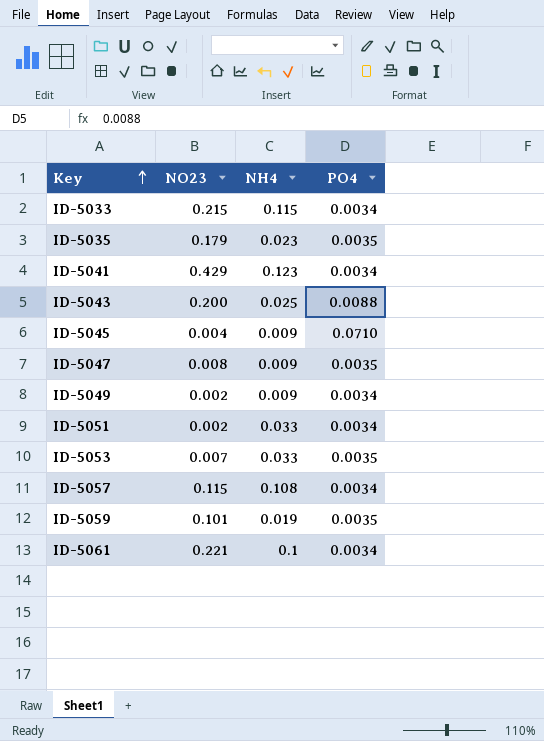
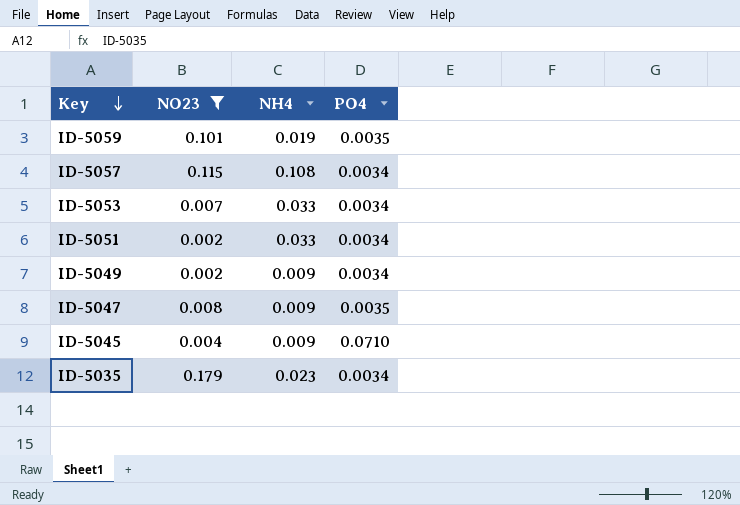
filter: none -> NO23 <= 0.179
row order: Key ascending -> Key descending
ID-5053 | PO4: 0.0035 -> 0.0034
ID-5035 | PO4: 0.0035 -> 0.0034

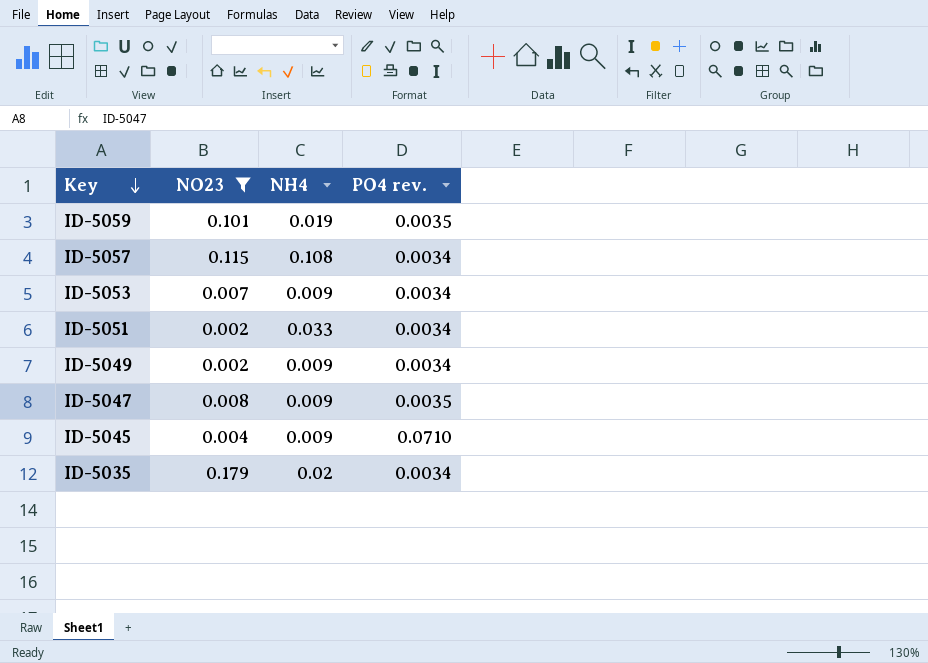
column name: PO4 -> PO4 rev.
ID-5053 | NH4: 0.033 -> 0.009
ID-5035 | NH4: 0.023 -> 0.02

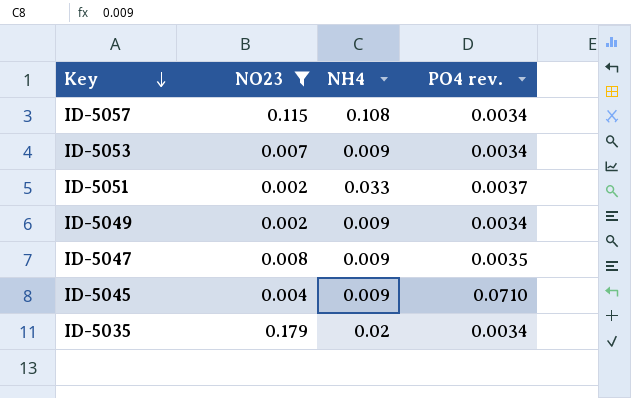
row ID-5059: 0.101 | 0.019 | 0.0035 -> none
ID-5051 | PO4 rev.: 0.0034 -> 0.0037

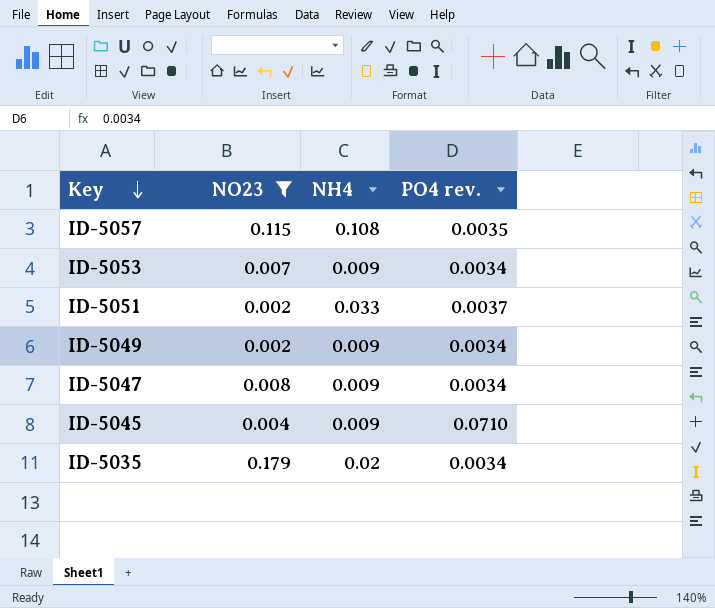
ID-5057 | PO4 rev.: 0.0034 -> 0.0035
ID-5047 | PO4 rev.: 0.0035 -> 0.0034

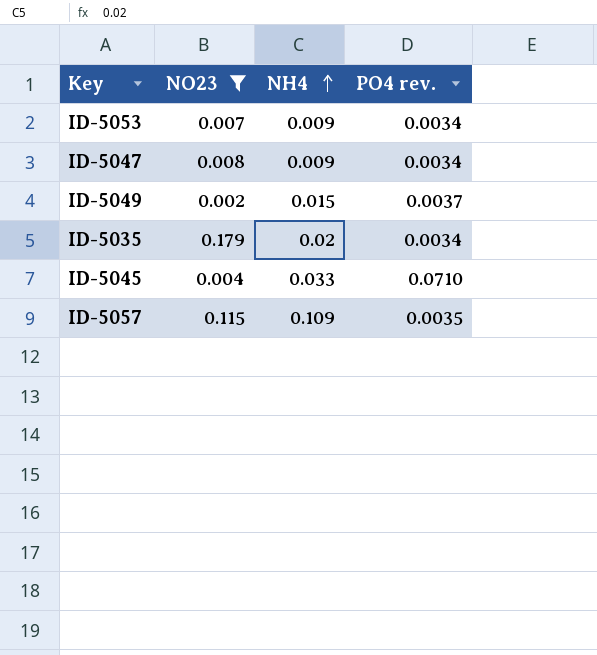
row order: Key descending -> NH4 ascending
row ID-5051: 0.002 | 0.033 | 0.0037 -> none
ID-5049 | NH4: 0.009 -> 0.015
ID-5049 | PO4 rev.: 0.0034 -> 0.0037
ID-5045 | NH4: 0.009 -> 0.033
ID-5057 | NH4: 0.108 -> 0.109

